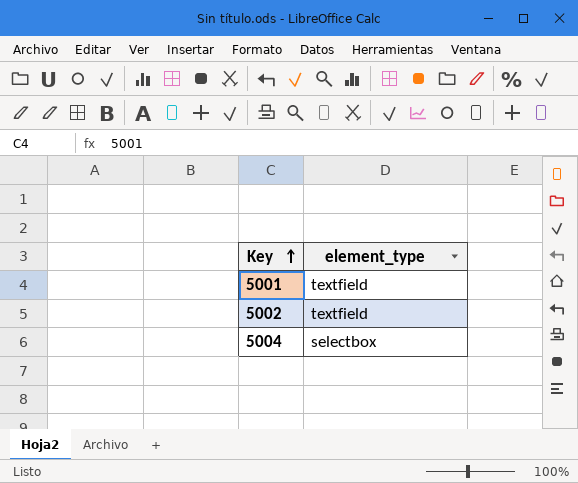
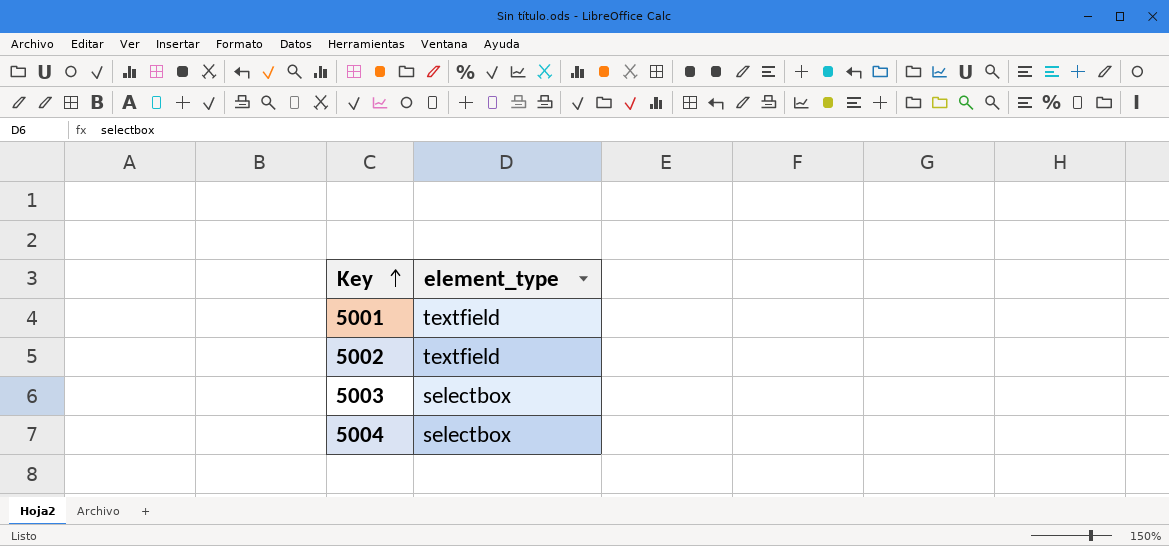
row 5003: none -> selectbox

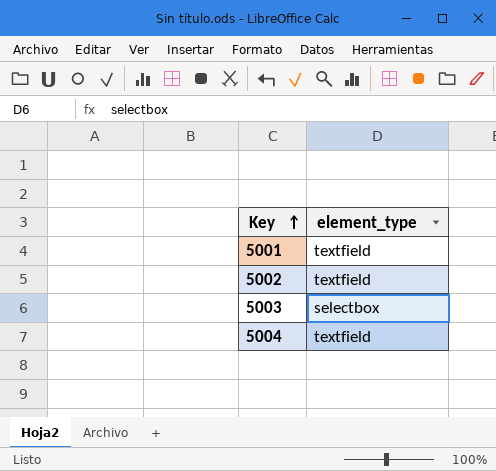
5004 | element_type: selectbox -> textfield

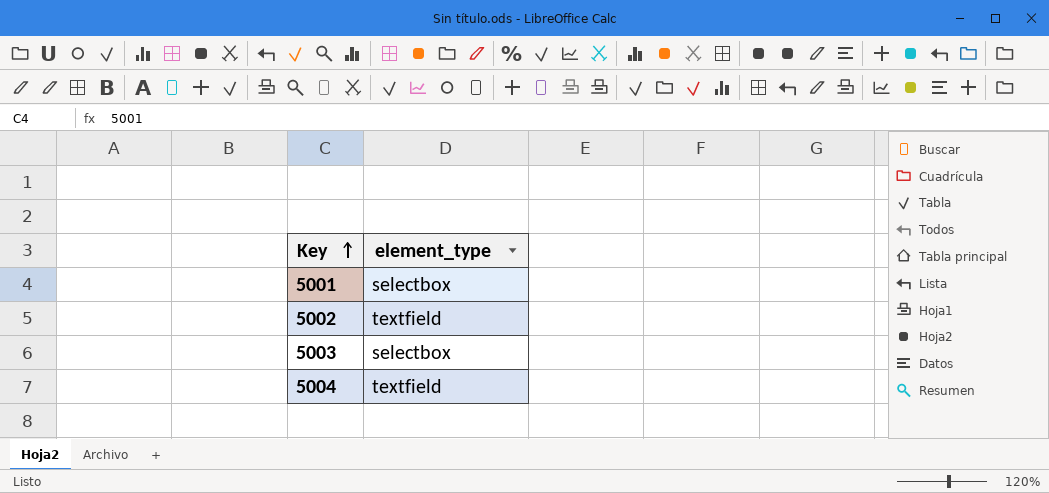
5001 | element_type: textfield -> selectbox

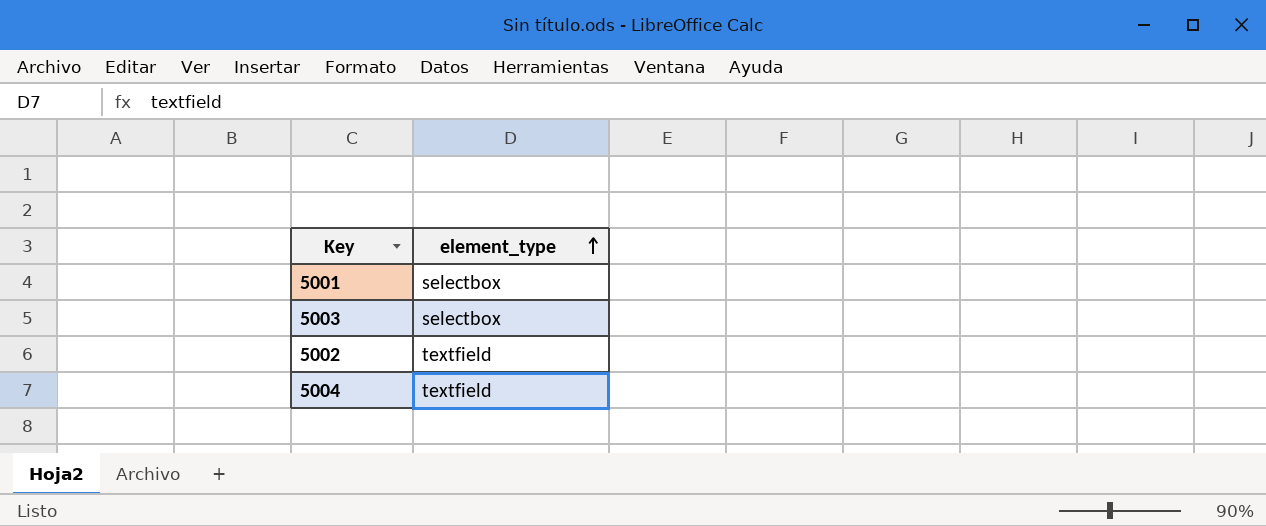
row order: Key ascending -> element_type ascending

